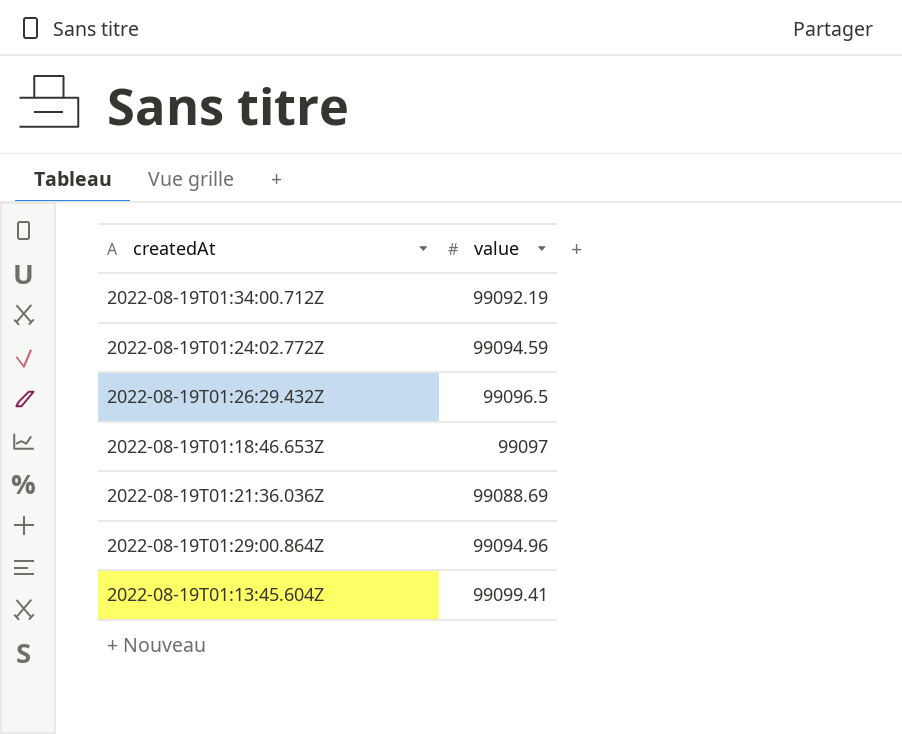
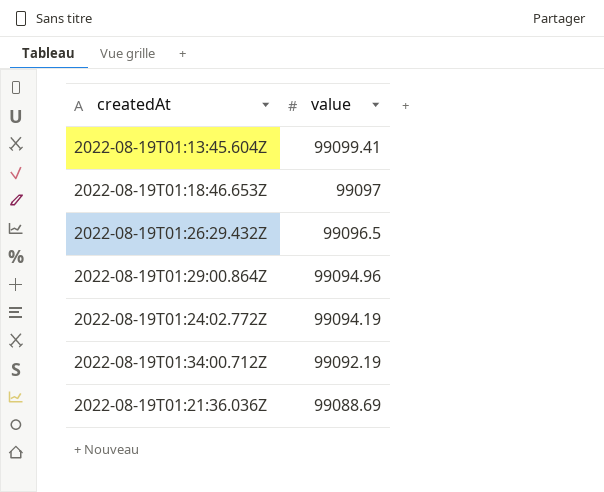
row order: none -> value descending
2022-08-19T01:24:02.772Z | value: 99094.59 -> 99094.19

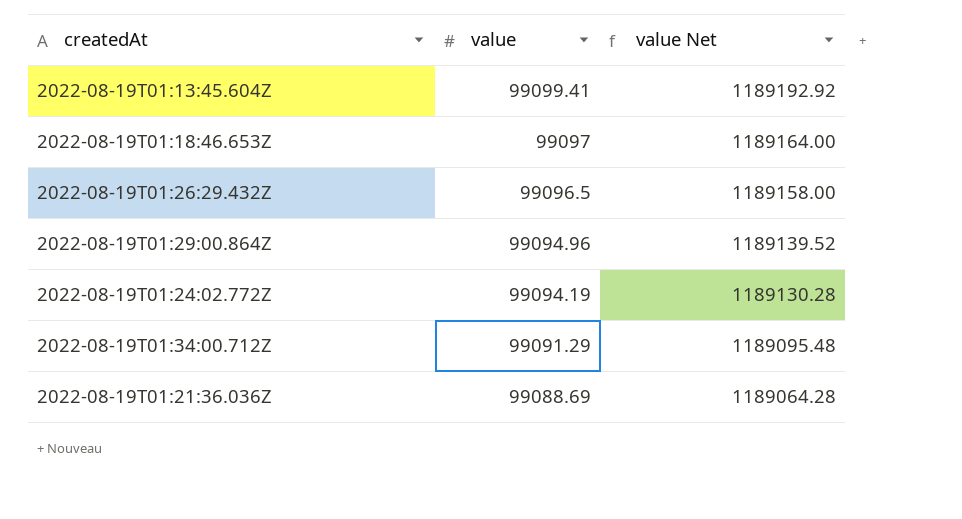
column value Net | formula: none -> [value] * 12
2022-08-19T01:34:00.712Z | value: 99092.19 -> 99091.29

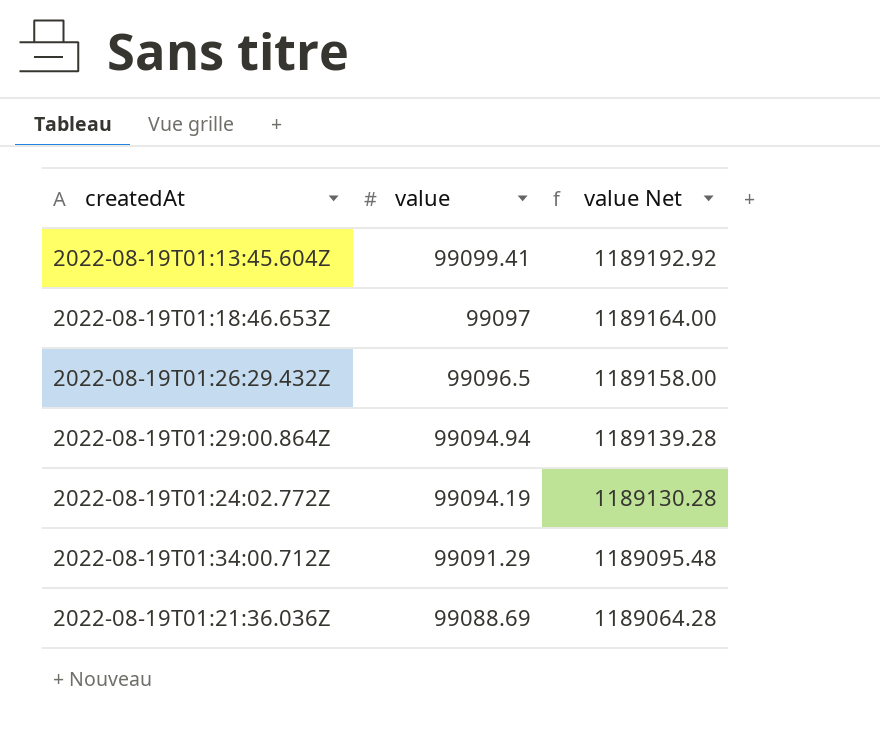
2022-08-19T01:29:00.864Z | value: 99094.96 -> 99094.94
2022-08-19T01:29:00.864Z | value Net: 1189139.52 -> 1189139.28

